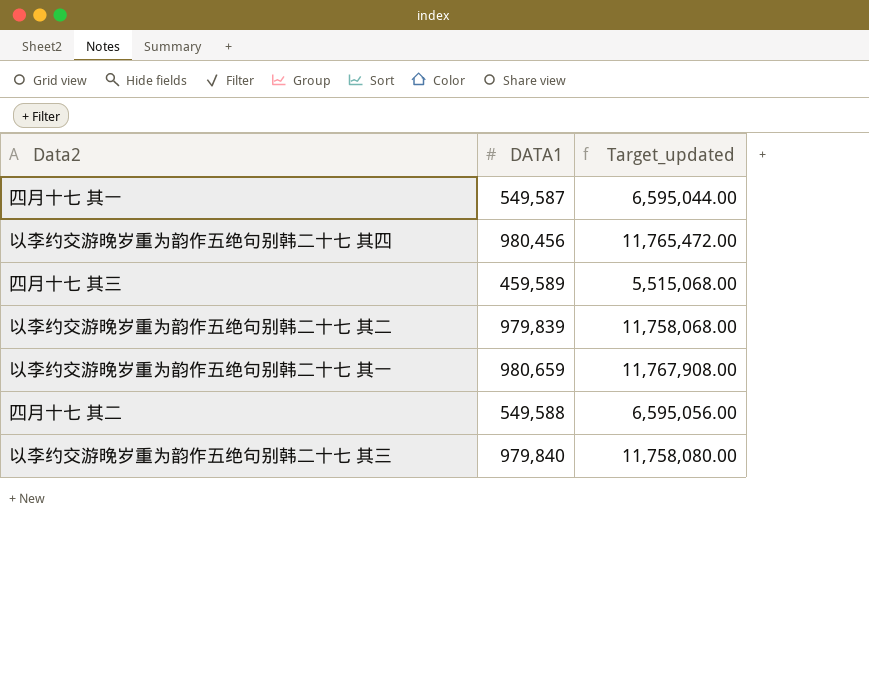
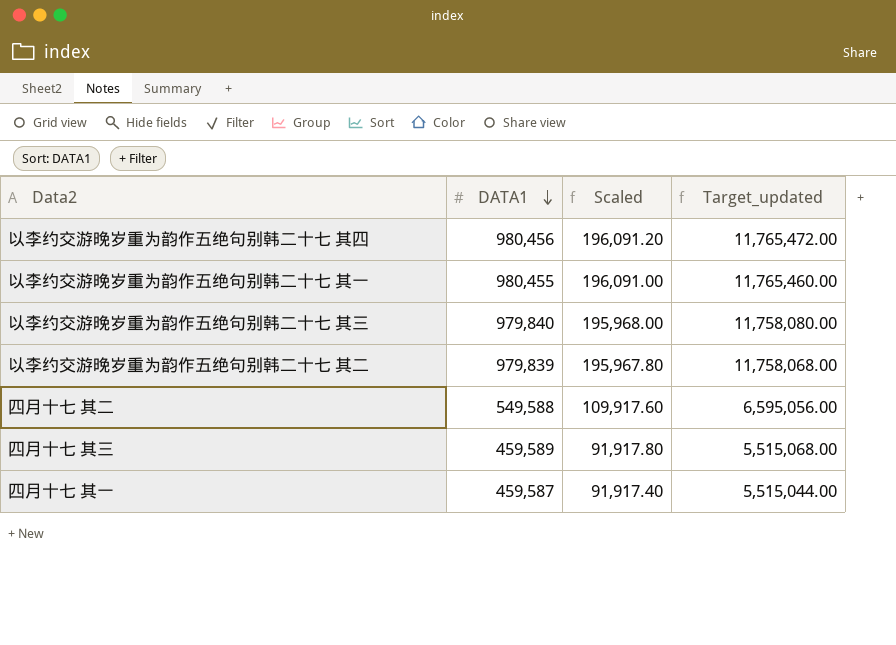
row order: none -> DATA1 descending
column Scaled | formula: none -> [DATA1] * 0.2
以李约交游晚岁重为韵作五绝句别韩二十七 其一 | DATA1: 980,659 -> 980,455
以李约交游晚岁重为韵作五绝句别韩二十七 其一 | Target_updated: 11,767,908.00 -> 11,765,460.00
四月十七 其一 | DATA1: 549,587 -> 459,587
四月十七 其一 | Target_updated: 6,595,044.00 -> 5,515,044.00

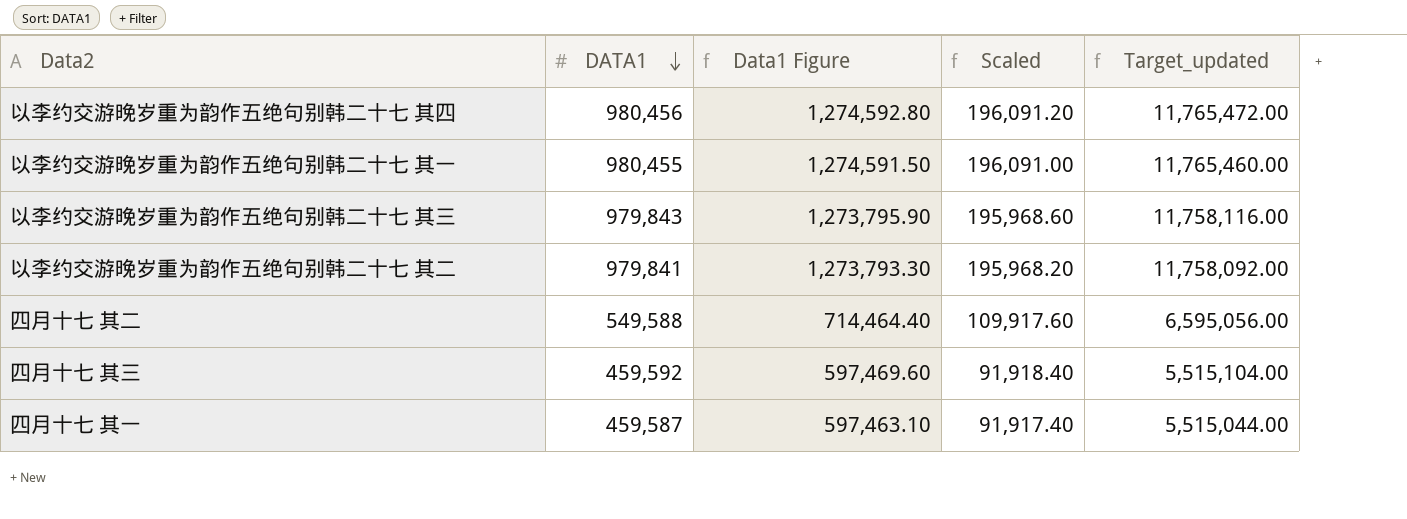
column Data1 Figure | formula: none -> [DATA1] * 1.3
以李约交游晚岁重为韵作五绝句别韩二十七 其三 | DATA1: 979,840 -> 979,843
以李约交游晚岁重为韵作五绝句别韩二十七 其三 | Scaled: 195,968.00 -> 195,968.60
以李约交游晚岁重为韵作五绝句别韩二十七 其三 | Target_updated: 11,758,080.00 -> 11,758,116.00
以李约交游晚岁重为韵作五绝句别韩二十七 其二 | DATA1: 979,839 -> 979,841
以李约交游晚岁重为韵作五绝句别韩二十七 其二 | Scaled: 195,967.80 -> 195,968.20
以李约交游晚岁重为韵作五绝句别韩二十七 其二 | Target_updated: 11,758,068.00 -> 11,758,092.00
四月十七 其三 | DATA1: 459,589 -> 459,592
四月十七 其三 | Scaled: 91,917.80 -> 91,918.40
四月十七 其三 | Target_updated: 5,515,068.00 -> 5,515,104.00

